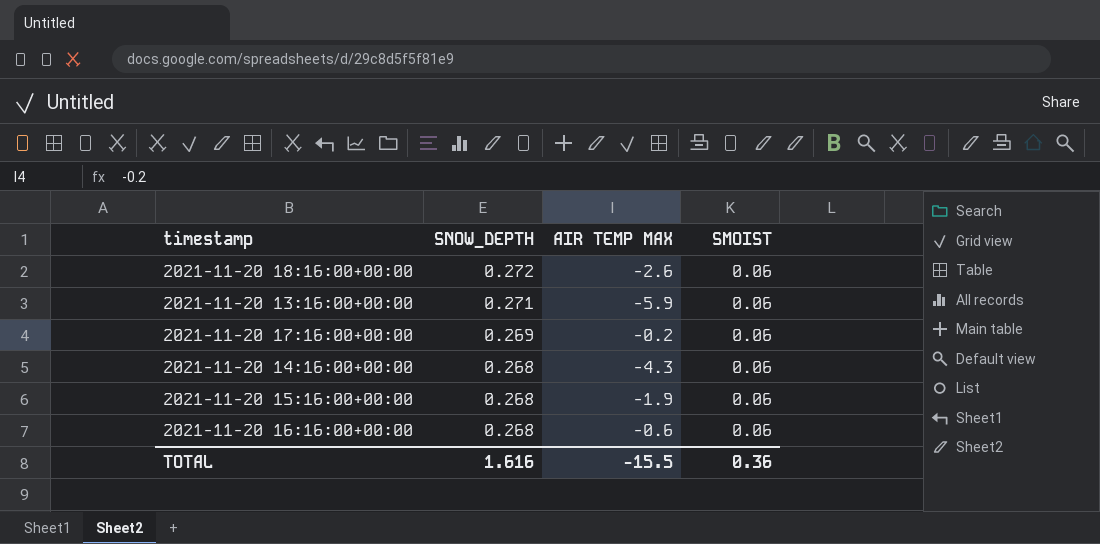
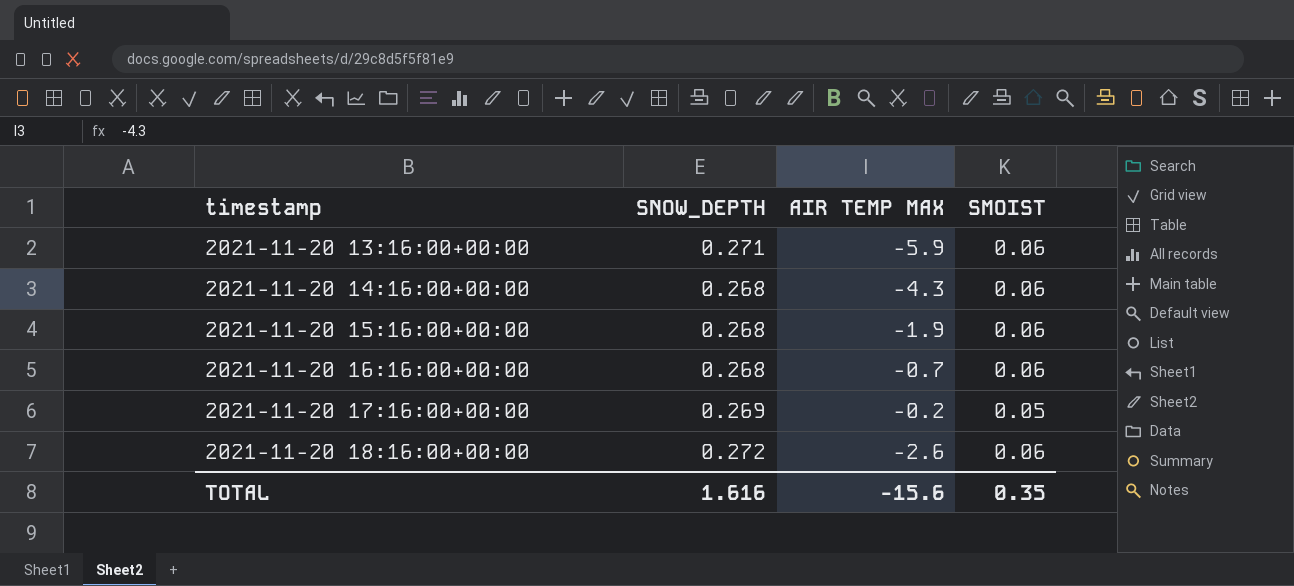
row order: SNOW_DEPTH descending -> timestamp ascending
2021-11-20 16:16:00+00:00 | AIR TEMP MAX: -0.6 -> -0.7
2021-11-20 17:16:00+00:00 | SMOIST: 0.06 -> 0.05
TOTAL | AIR TEMP MAX: -15.5 -> -15.6
TOTAL | SMOIST: 0.36 -> 0.35

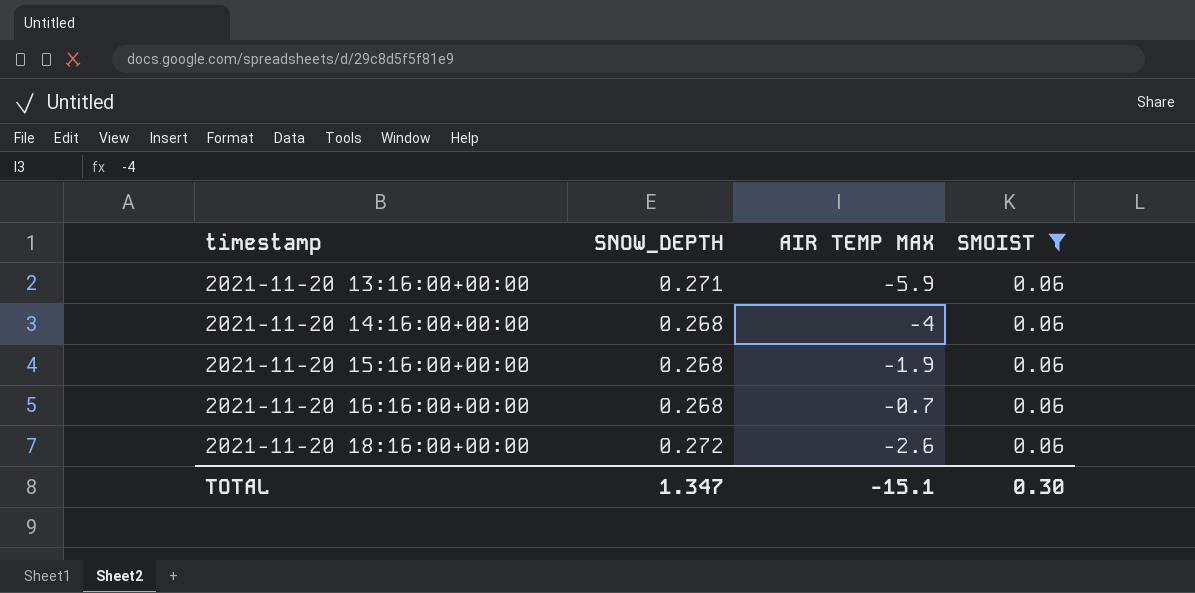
filter: none -> SMOIST = 0.06
2021-11-20 14:16:00+00:00 | AIR TEMP MAX: -4.3 -> -4
TOTAL | SNOW_DEPTH: 1.616 -> 1.347
TOTAL | AIR TEMP MAX: -15.6 -> -15.1
TOTAL | SMOIST: 0.35 -> 0.30

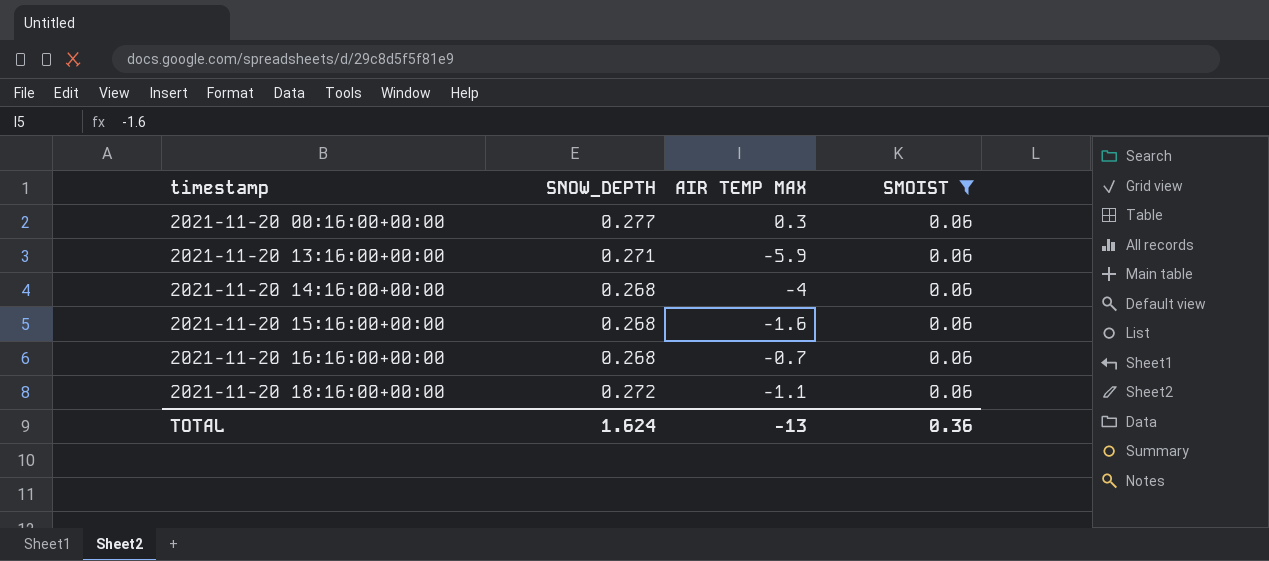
row 2021-11-20 00:16:00+00:00: none -> 0.277 | 0.3 | 0.06
2021-11-20 15:16:00+00:00 | AIR TEMP MAX: -1.9 -> -1.6
2021-11-20 18:16:00+00:00 | AIR TEMP MAX: -2.6 -> -1.1
TOTAL | SNOW_DEPTH: 1.347 -> 1.624
TOTAL | AIR TEMP MAX: -15.1 -> -13
TOTAL | SMOIST: 0.30 -> 0.36

